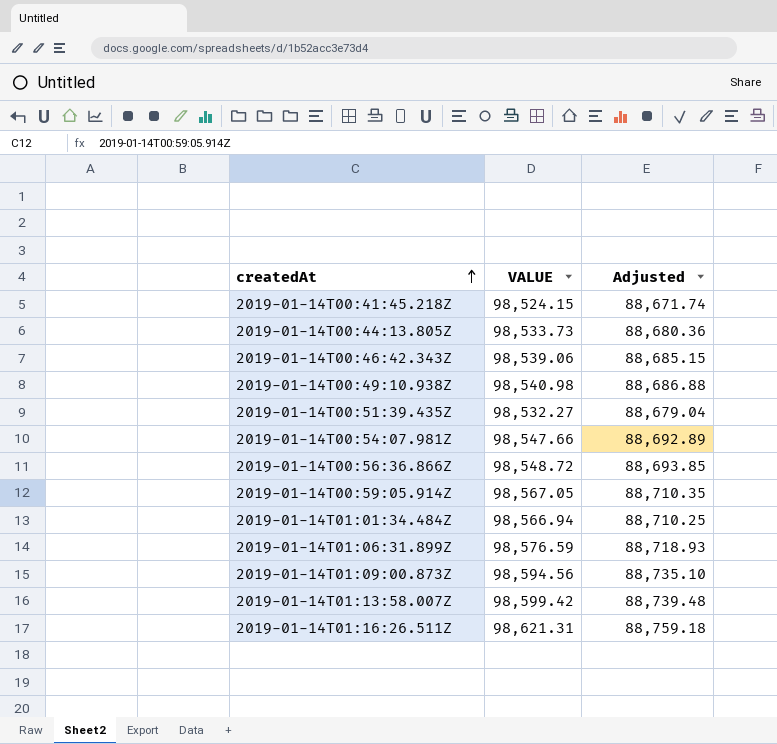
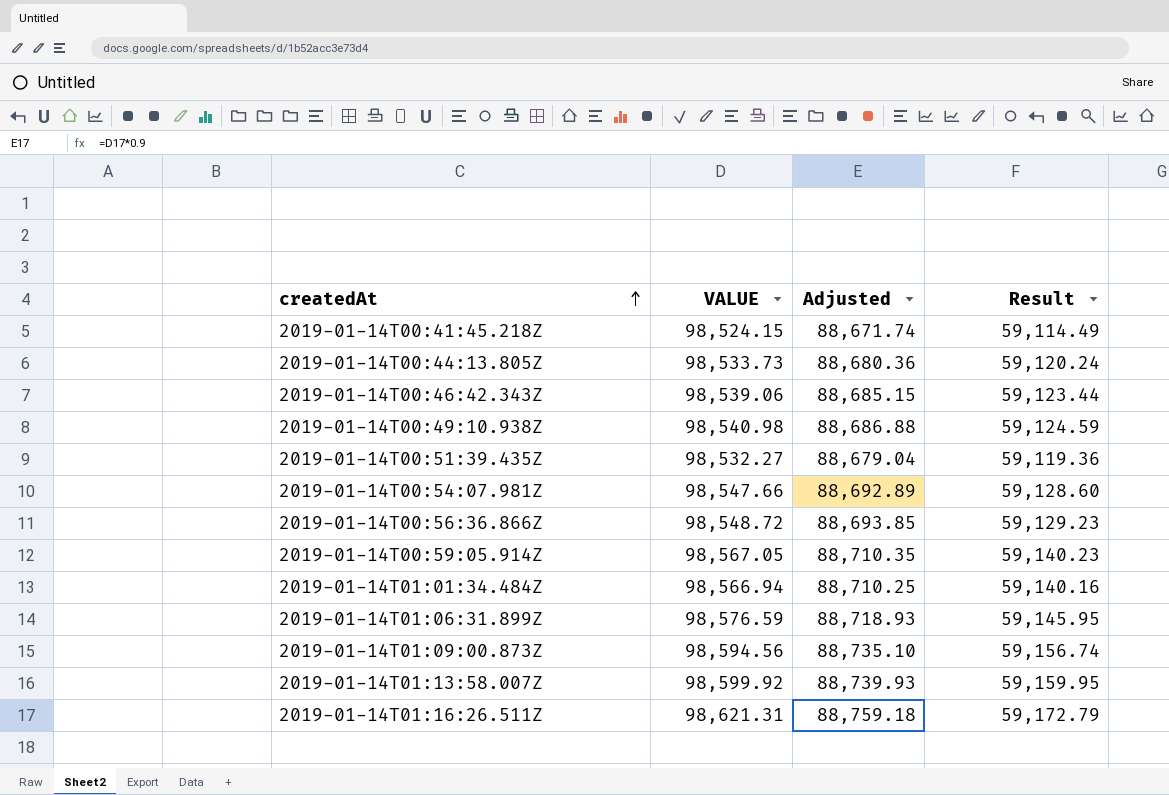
column Result | formula: none -> [VALUE] * 0.6
2019-01-14T01:13:58.007Z | VALUE: 98,599.42 -> 98,599.92
2019-01-14T01:13:58.007Z | Adjusted: 88,739.48 -> 88,739.93

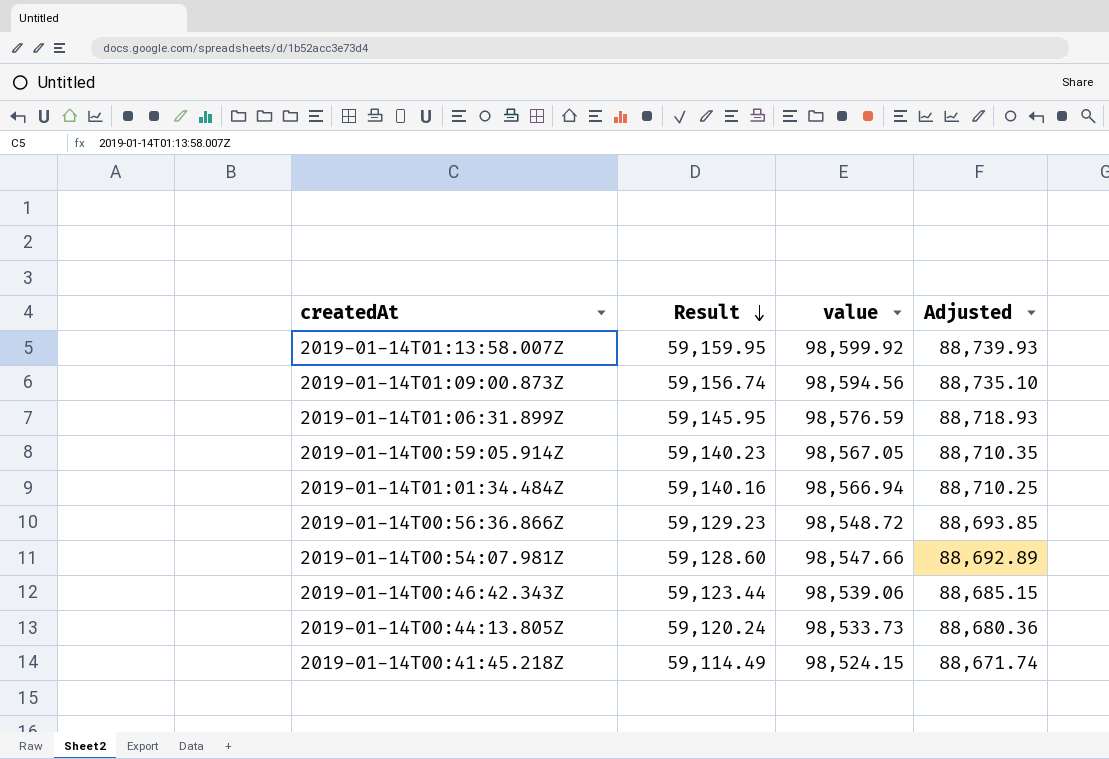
row order: createdAt ascending -> Result descending
column Result | position: 4 -> 2
column name: VALUE -> value
row 2019-01-14T00:49:10.938Z: 98,540.98 | 88,686.88 | 59,124.59 -> none
row 2019-01-14T00:51:39.435Z: 98,532.27 | 88,679.04 | 59,119.36 -> none
row 2019-01-14T01:16:26.511Z: 98,621.31 | 88,759.18 | 59,172.79 -> none

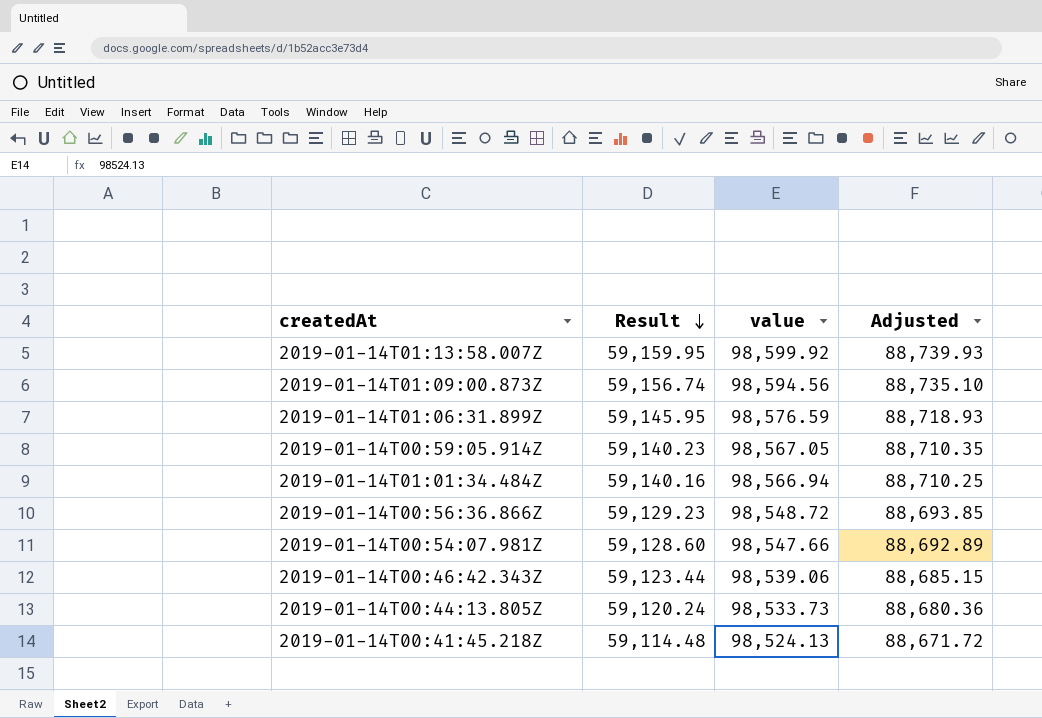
2019-01-14T00:41:45.218Z | Result: 59,114.49 -> 59,114.48
2019-01-14T00:41:45.218Z | value: 98,524.15 -> 98,524.13
2019-01-14T00:41:45.218Z | Adjusted: 88,671.74 -> 88,671.72

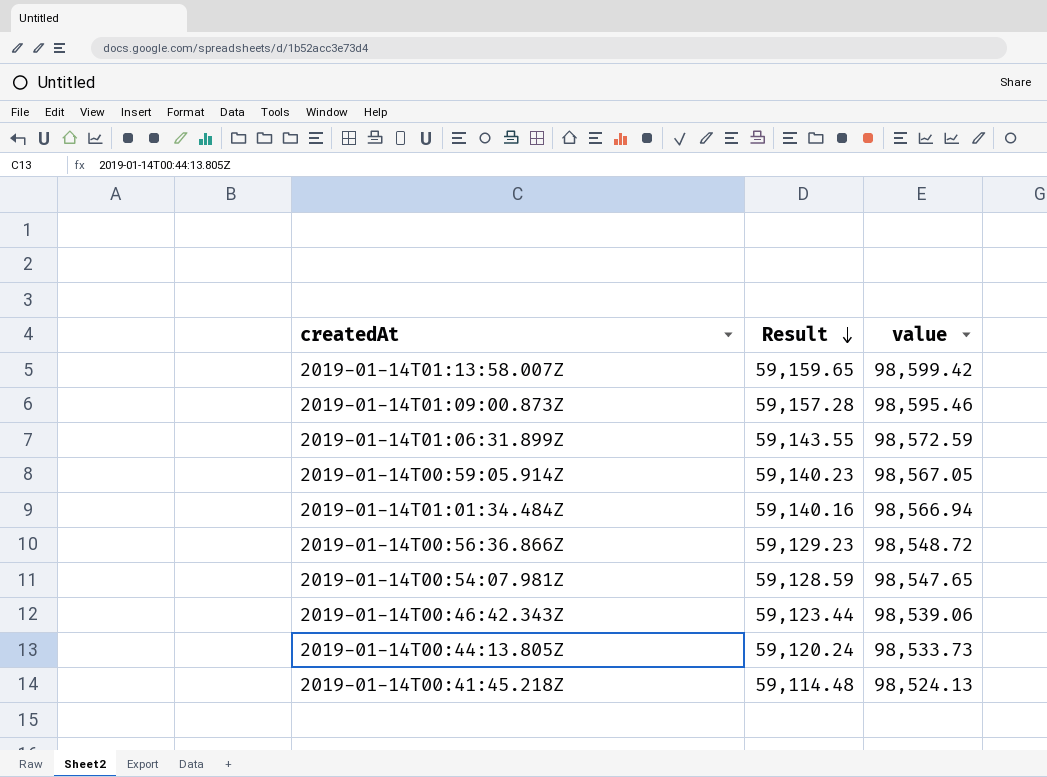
column Adjusted | formula: [value] * 0.9 -> none
2019-01-14T01:13:58.007Z | Result: 59,159.95 -> 59,159.65
2019-01-14T01:13:58.007Z | value: 98,599.92 -> 98,599.42
2019-01-14T01:09:00.873Z | Result: 59,156.74 -> 59,157.28
2019-01-14T01:09:00.873Z | value: 98,594.56 -> 98,595.46
2019-01-14T01:06:31.899Z | Result: 59,145.95 -> 59,143.55
2019-01-14T01:06:31.899Z | value: 98,576.59 -> 98,572.59
2019-01-14T00:54:07.981Z | Result: 59,128.60 -> 59,128.59
2019-01-14T00:54:07.981Z | value: 98,547.66 -> 98,547.65

